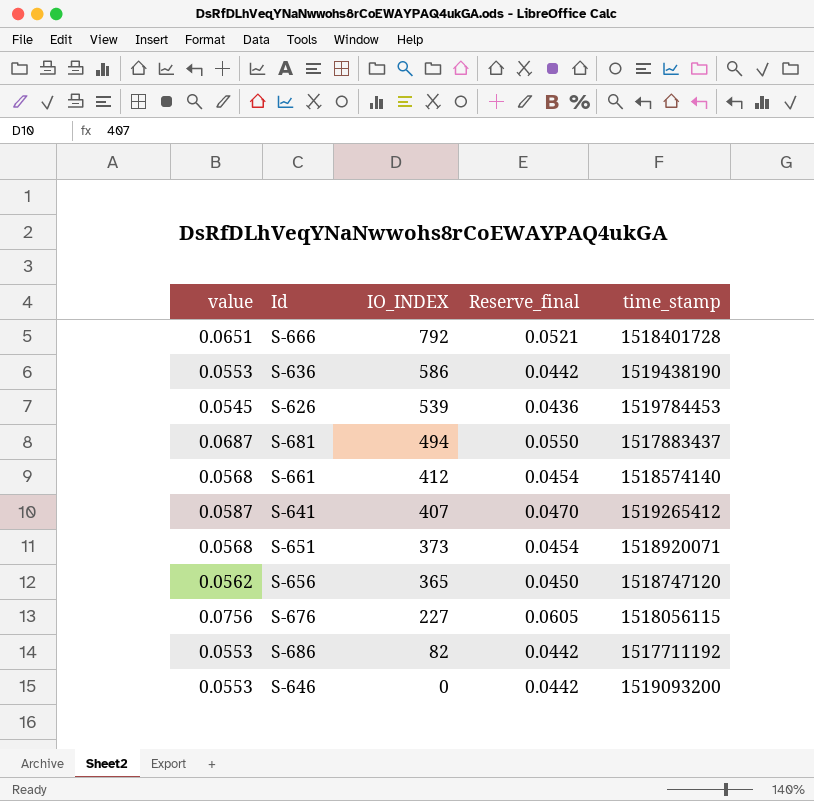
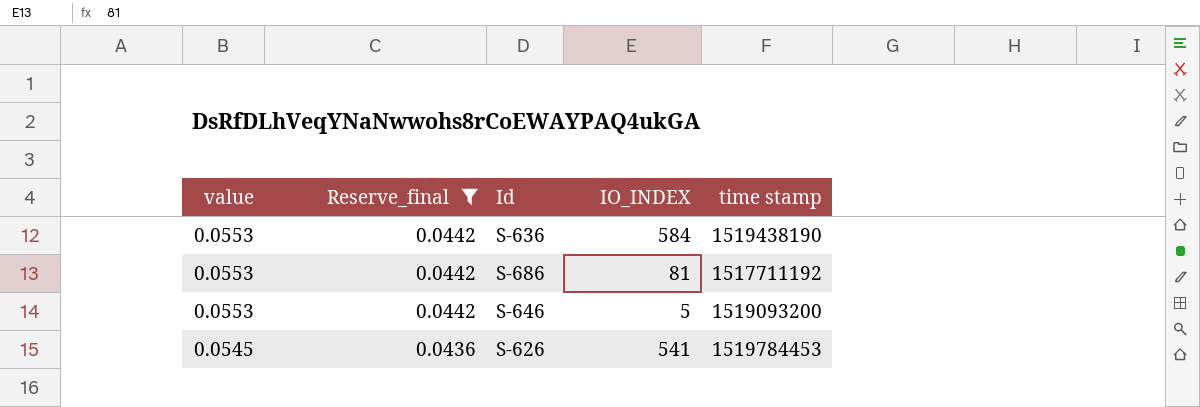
filter: none -> Reserve_final <= 0.0442
row order: IO_INDEX descending -> value descending
column Reserve_final | position: 4 -> 2
column name: time_stamp -> time stamp
S-636 | IO_INDEX: 586 -> 584
S-686 | IO_INDEX: 82 -> 81
S-646 | IO_INDEX: 0 -> 5
S-626 | IO_INDEX: 539 -> 541

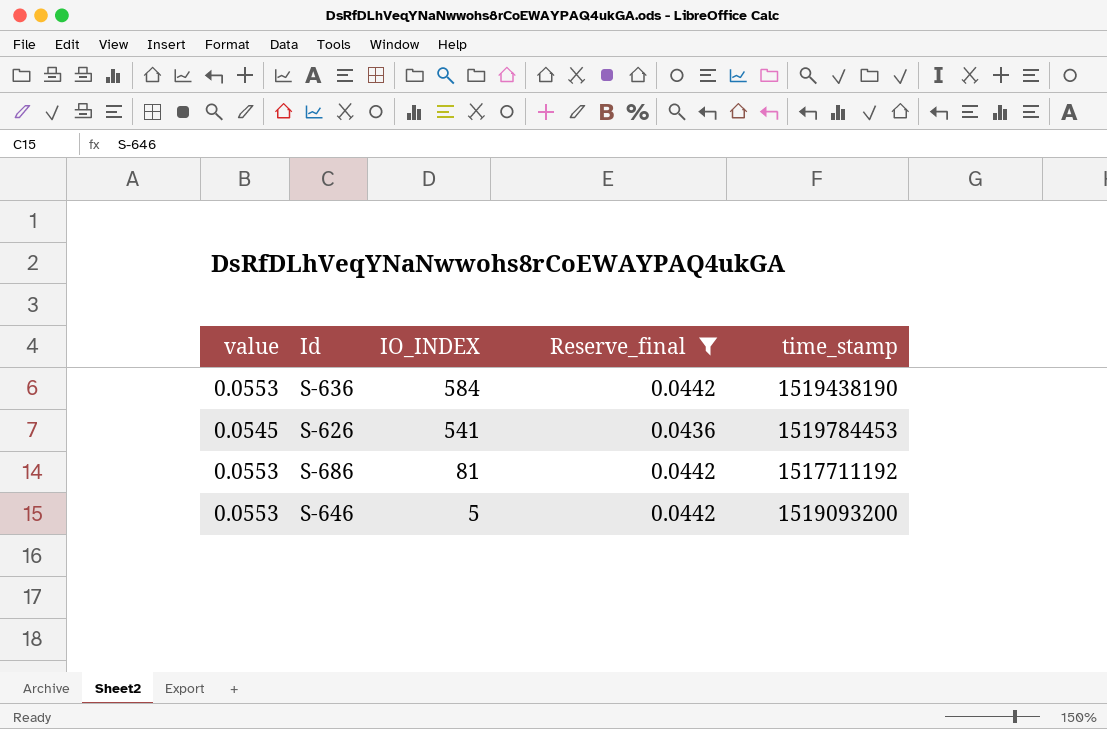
row order: value descending -> IO_INDEX descending
column Reserve_final | position: 2 -> 4
column name: time stamp -> time_stamp

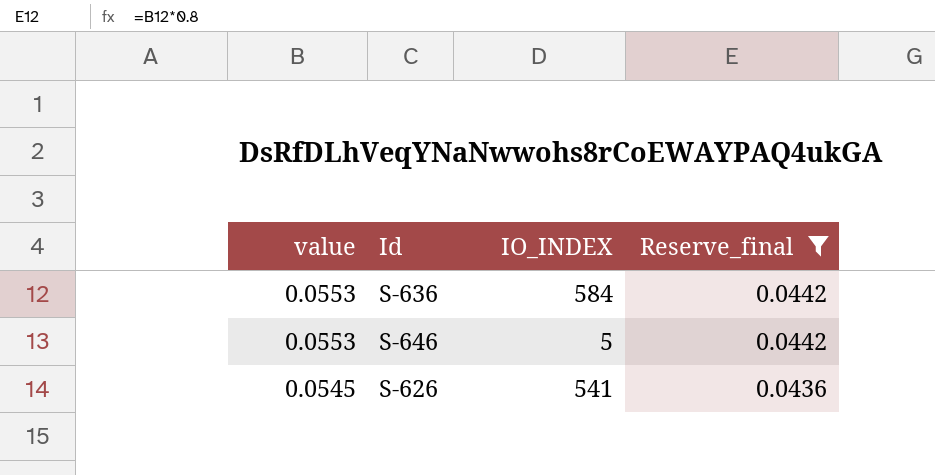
row order: IO_INDEX descending -> value descending
column time_stamp | position: 5 -> none
row S-686: 0.0553 | 81 | 0.0442 | 1517711192 -> none

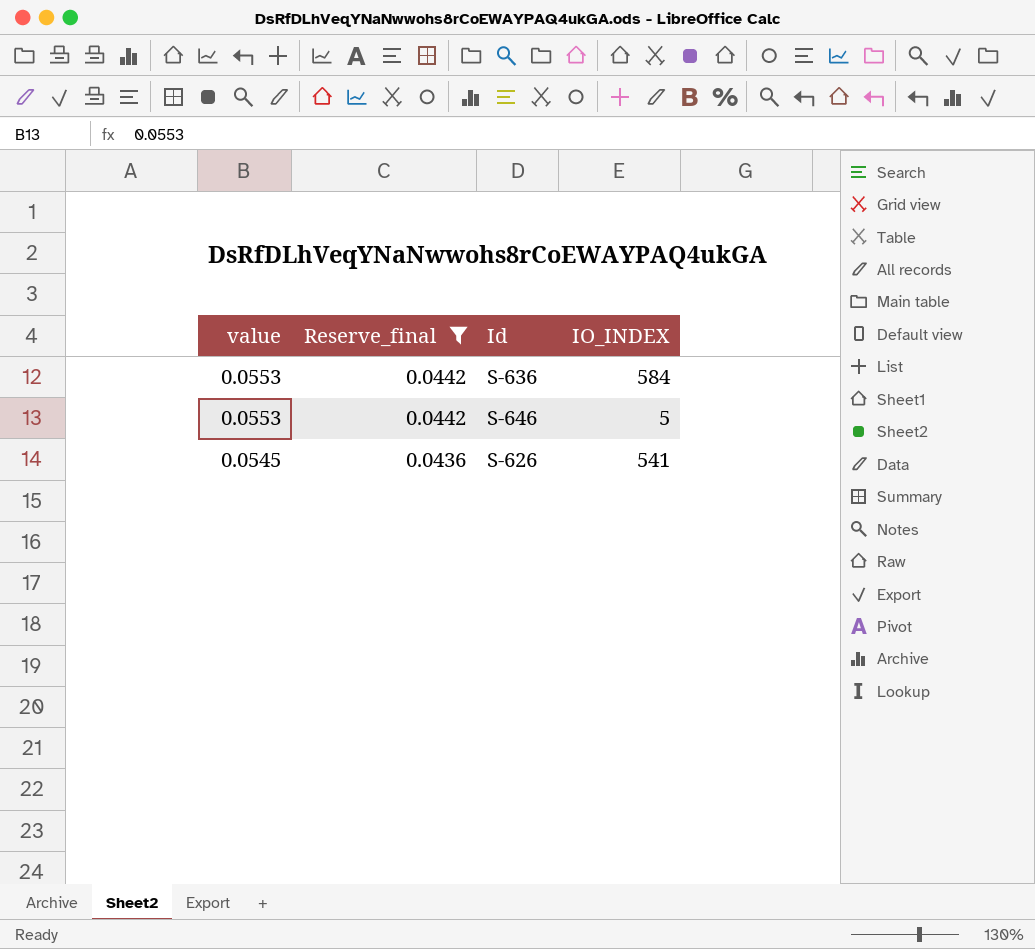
column Reserve_final | position: 4 -> 2

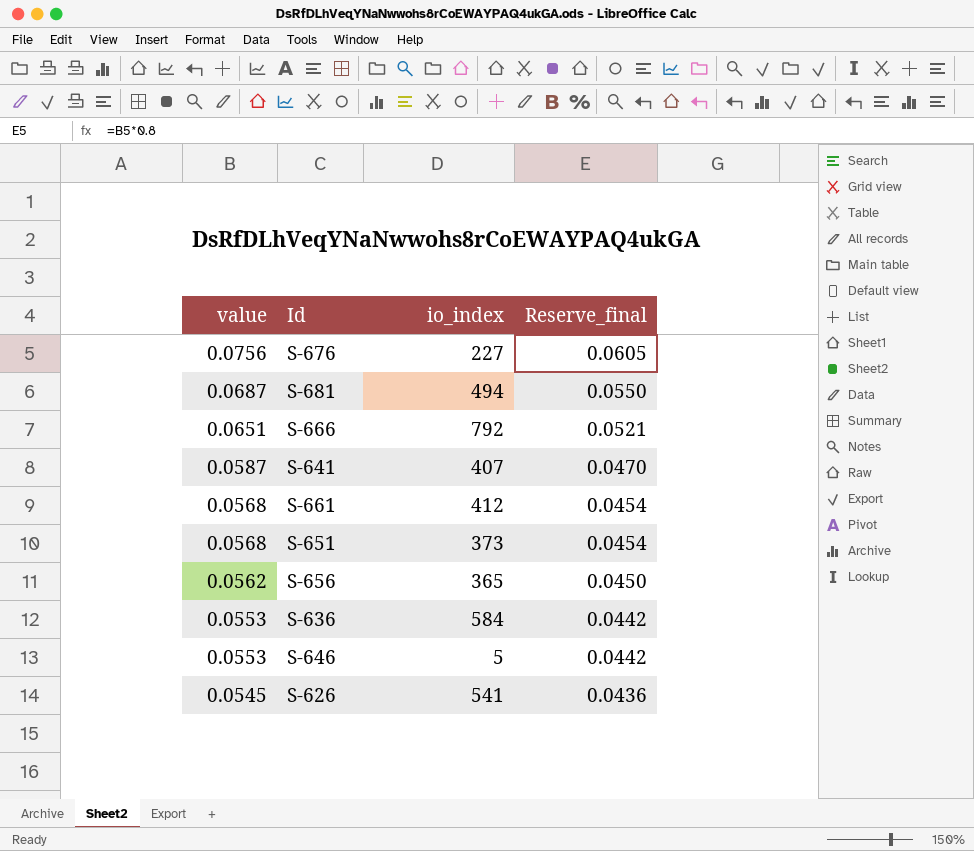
filter: Reserve_final <= 0.0442 -> none
column name: IO_INDEX -> io_index
column Reserve_final | position: 2 -> 4

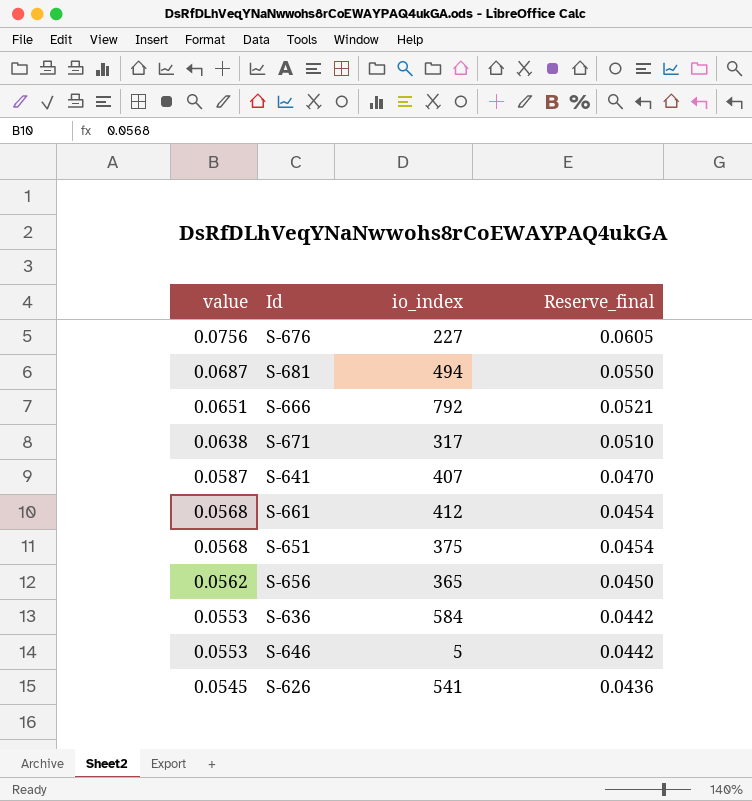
row S-671: none -> 0.0638 | 317 | 0.0510
S-651 | io_index: 373 -> 375

